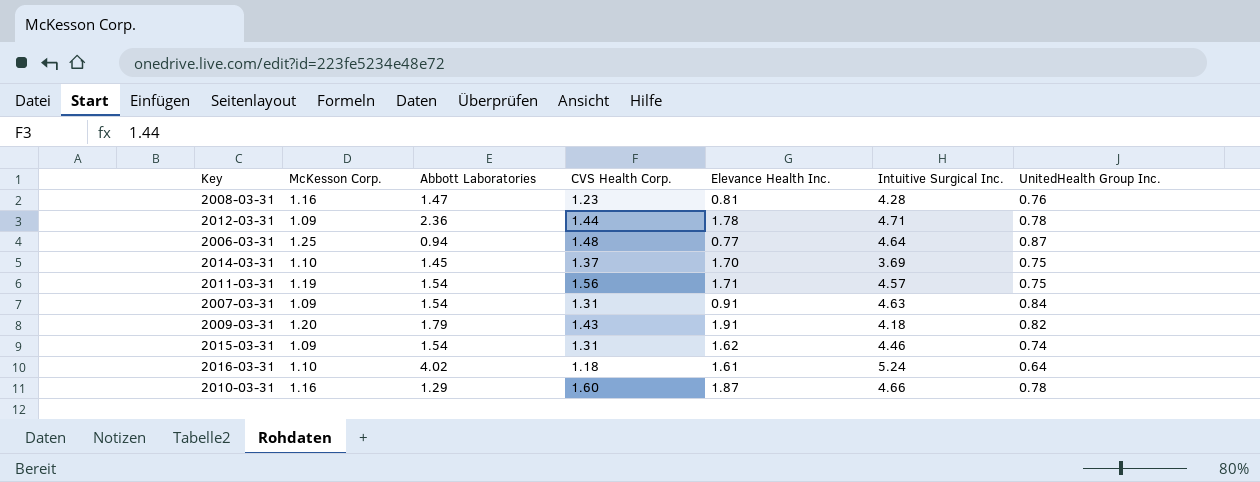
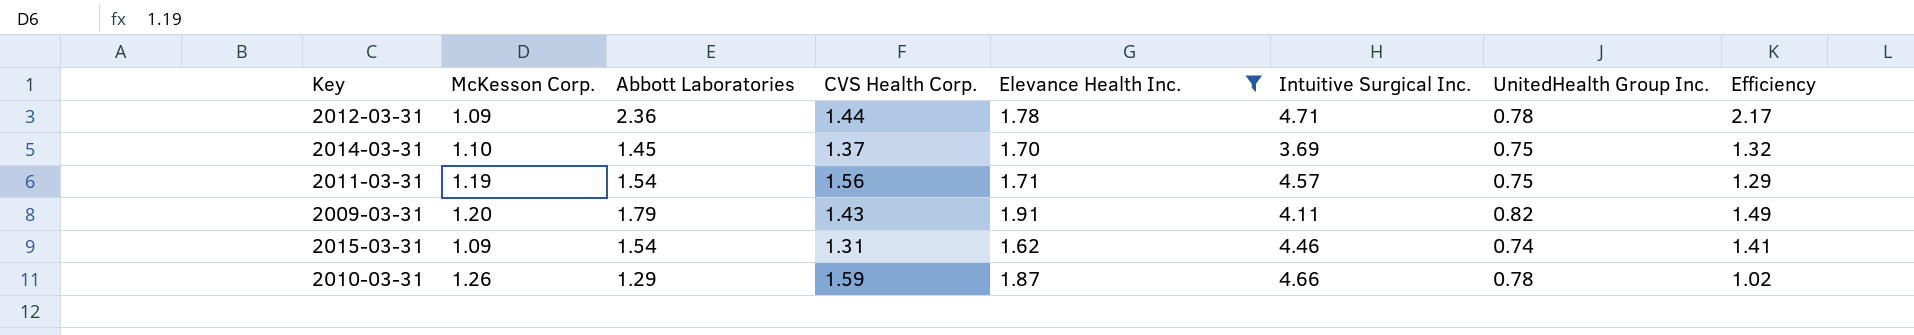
filter: none -> Elevance Health Inc. >= 1.62
column Efficiency | formula: none -> [Abbott Laboratories] / [McKesson Corp.]
2009-03-31 | Intuitive Surgical Inc.: 4.18 -> 4.11
2010-03-31 | McKesson Corp.: 1.16 -> 1.26
2010-03-31 | CVS Health Corp.: 1.60 -> 1.59

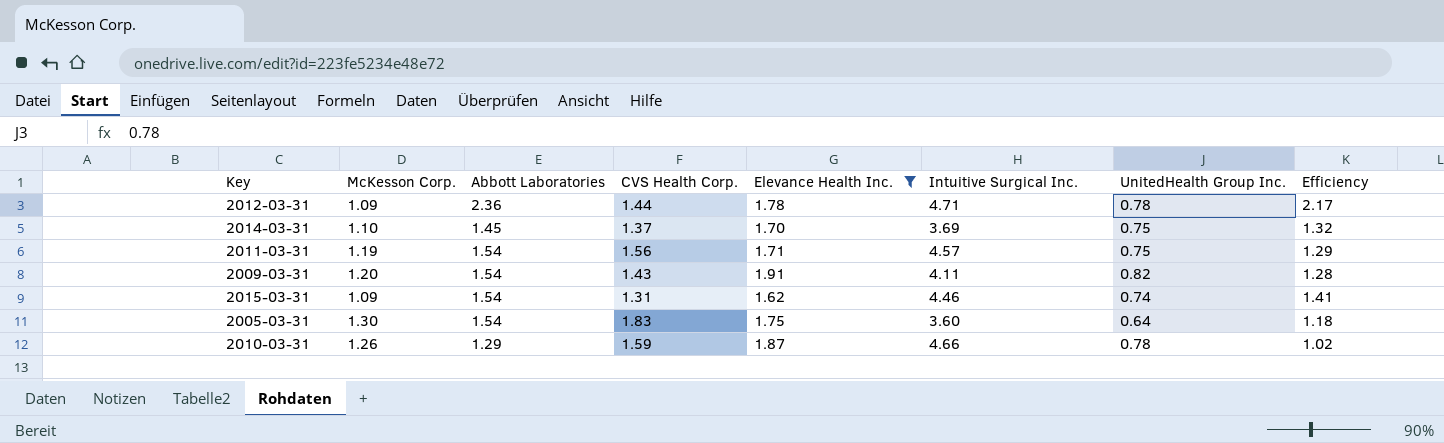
2009-03-31 | Abbott Laboratories: 1.79 -> 1.54
2009-03-31 | Efficiency: 1.49 -> 1.28
row 2005-03-31: none -> 1.30 | 1.54 | 1.83 | 1.75 | 3.60 | 0.64 | 1.18

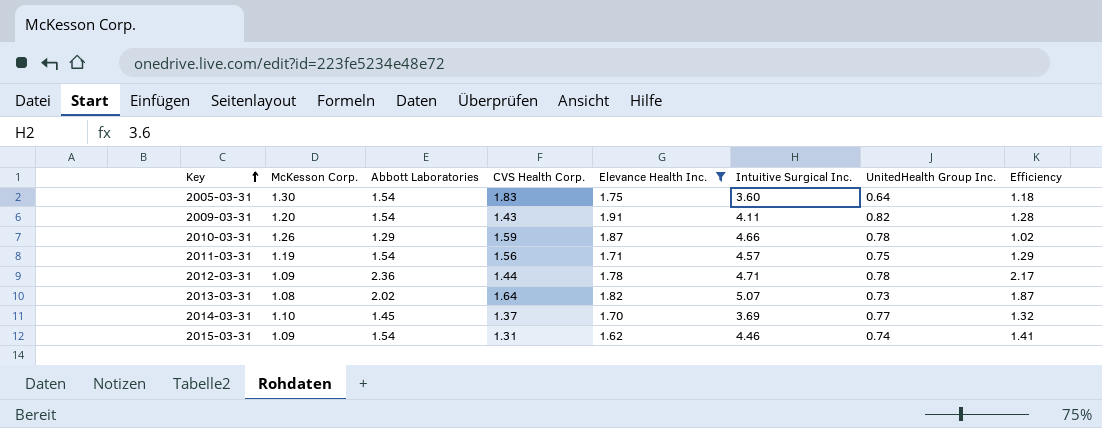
row order: none -> Key ascending
row 2013-03-31: none -> 1.08 | 2.02 | 1.64 | 1.82 | 5.07 | 0.73 | 1.87
2014-03-31 | UnitedHealth Group Inc.: 0.75 -> 0.77

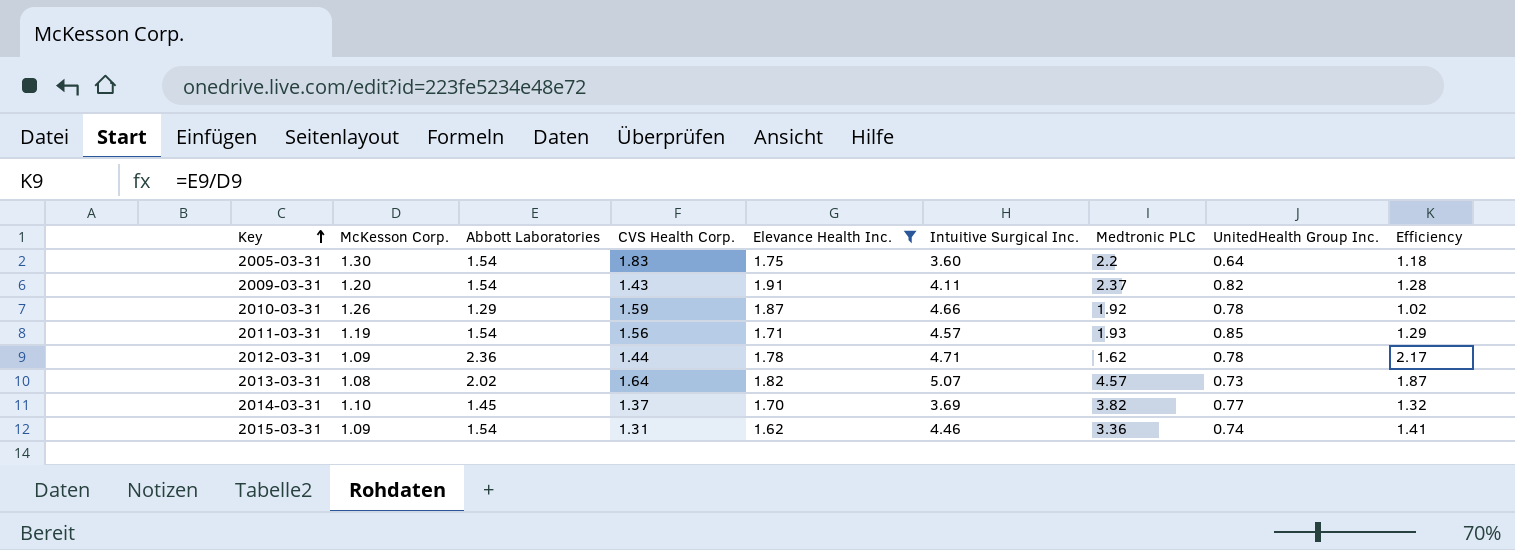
column Medtronic PLC | position: none -> 7
2011-03-31 | UnitedHealth Group Inc.: 0.75 -> 0.85

